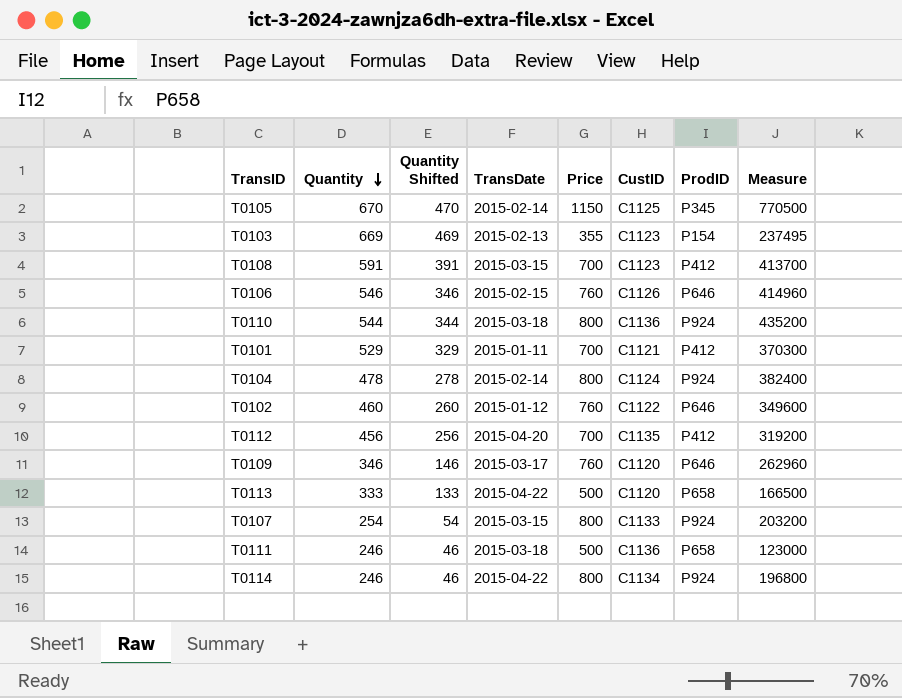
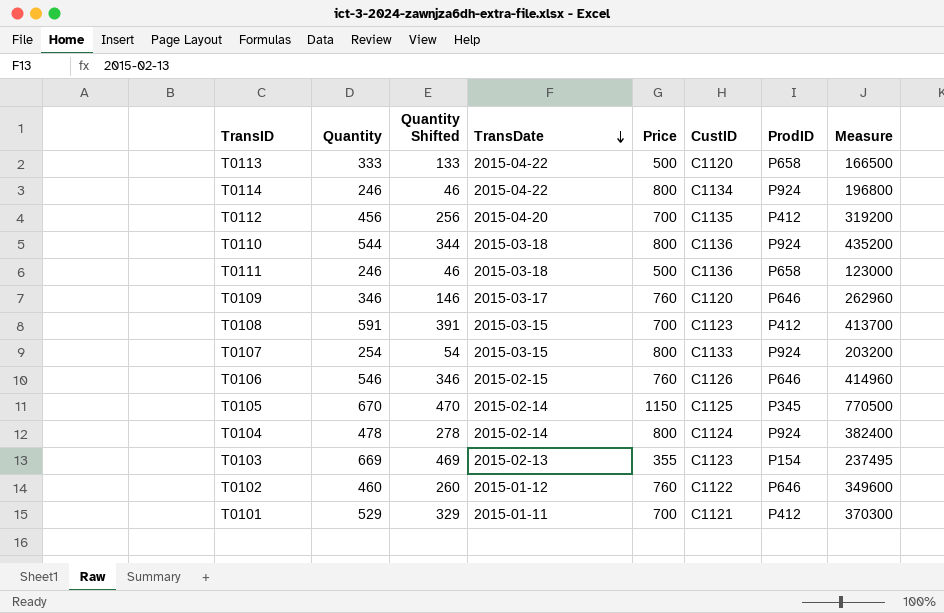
row order: Quantity descending -> TransDate descending

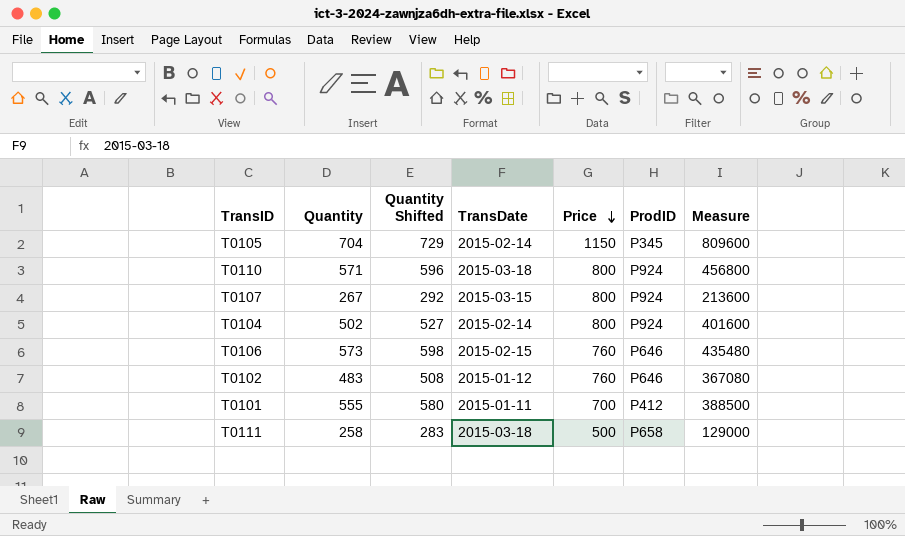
row order: TransDate descending -> Price descending
column CustID | position: 6 -> none
column Quantity Shifted | formula: [Quantity] - 200 -> [Quantity] + 25
row T0113: 333 | 133 | 2015-04-22 | 500 | C1120 | P658 | 166500 -> none
row T0114: 246 | 46 | 2015-04-22 | 800 | C1134 | P924 | 196800 -> none
row T0112: 456 | 256 | 2015-04-20 | 700 | C1135 | P412 | 319200 -> none
row T0109: 346 | 146 | 2015-03-17 | 760 | C1120 | P646 | 262960 -> none
row T0108: 591 | 391 | 2015-03-15 | 700 | C1123 | P412 | 413700 -> none
row T0103: 669 | 469 | 2015-02-13 | 355 | C1123 | P154 | 237495 -> none
T0105 | Quantity: 670 -> 704
T0105 | Measure: 770500 -> 809600
T0110 | Quantity: 544 -> 571
T0110 | Measure: 435200 -> 456800
T0107 | Quantity: 254 -> 267
T0107 | Measure: 203200 -> 213600
T0104 | Quantity: 478 -> 502
T0104 | Measure: 382400 -> 401600
T0106 | Quantity: 546 -> 573
T0106 | Measure: 414960 -> 435480
T0102 | Quantity: 460 -> 483
T0102 | Measure: 349600 -> 367080
T0101 | Quantity: 529 -> 555
T0101 | Measure: 370300 -> 388500
T0111 | Quantity: 246 -> 258
T0111 | Measure: 123000 -> 129000

